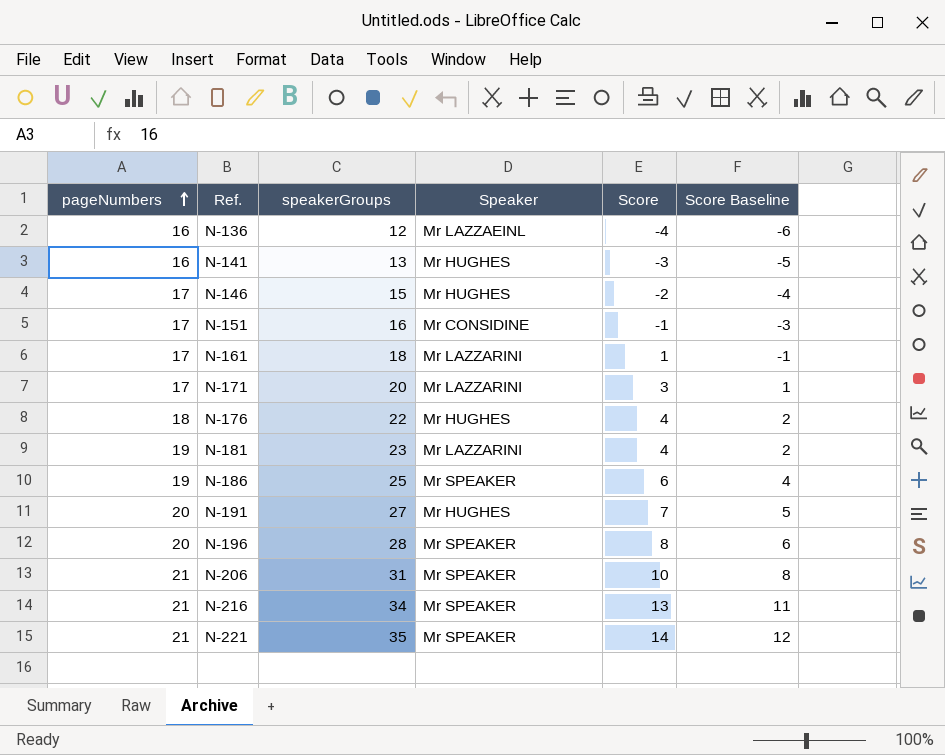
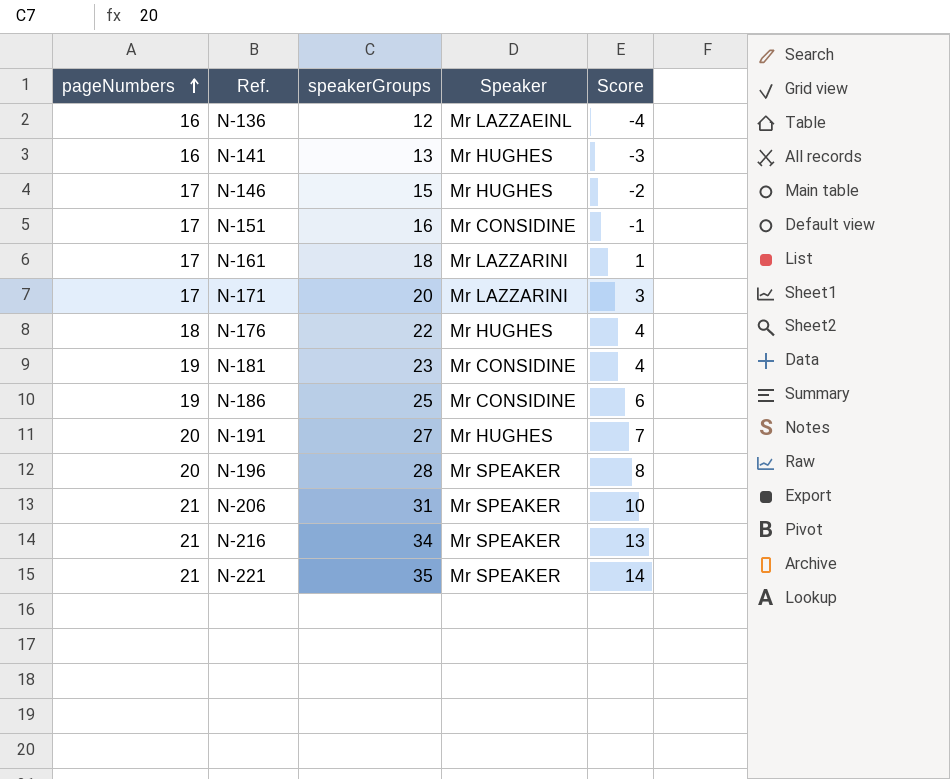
column Score Baseline | formula: [Score] - 2 -> none
N-181 | Speaker: Mr LAZZARINI -> Mr CONSIDINE
N-186 | Speaker: Mr SPEAKER -> Mr CONSIDINE

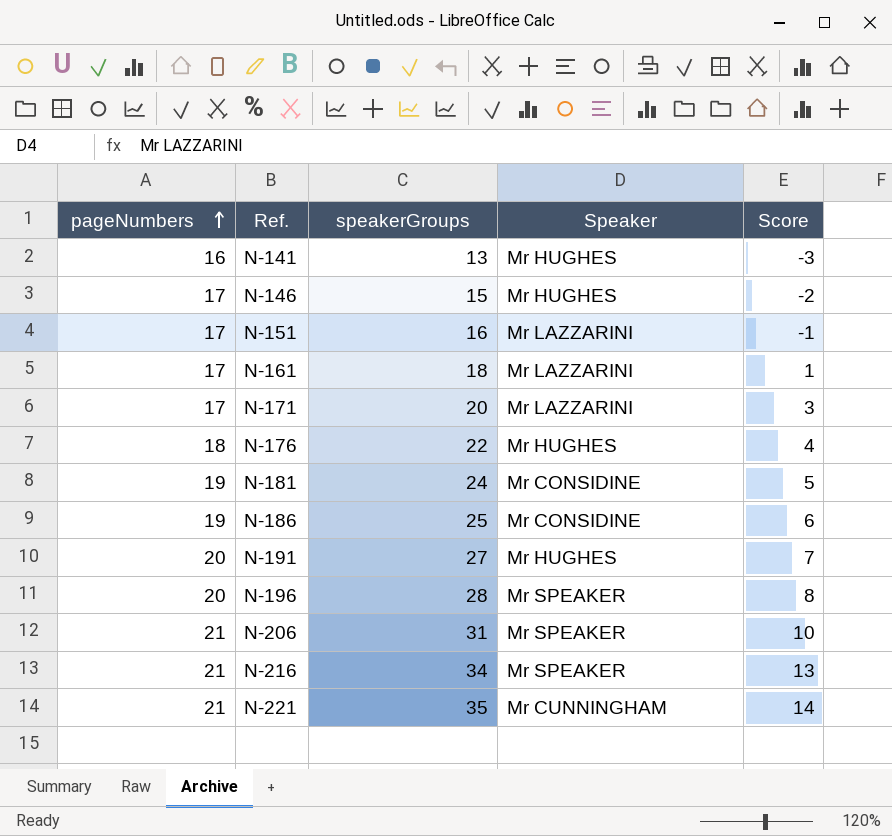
row N-136: 16 | 12 | Mr LAZZAEINL | -4 -> none
N-151 | Speaker: Mr CONSIDINE -> Mr LAZZARINI
N-181 | speakerGroups: 23 -> 24
N-181 | Score: 4 -> 5
N-221 | Speaker: Mr SPEAKER -> Mr CUNNINGHAM

